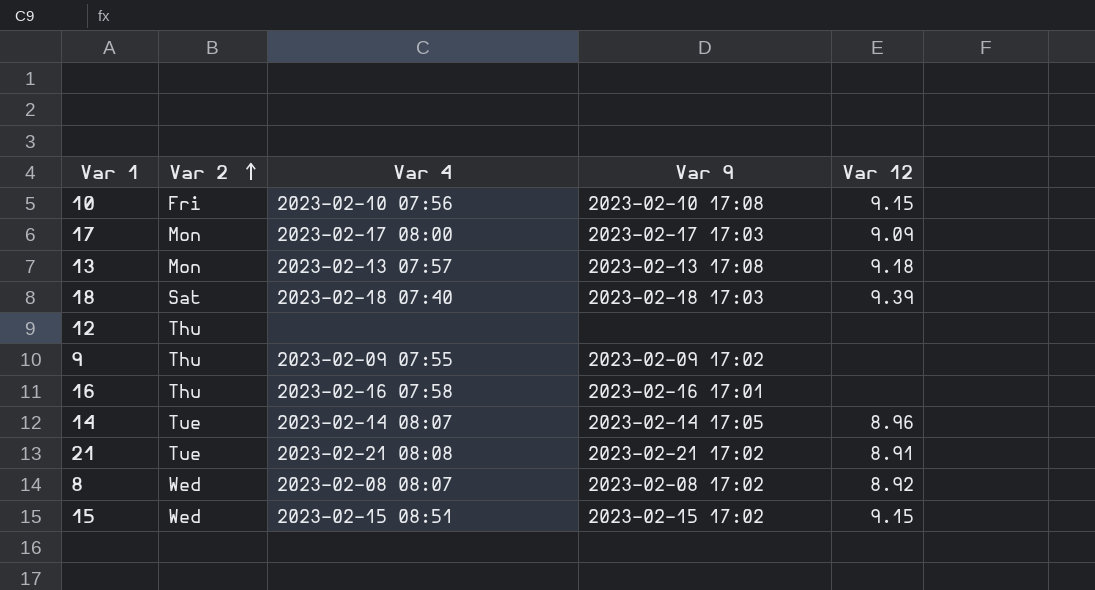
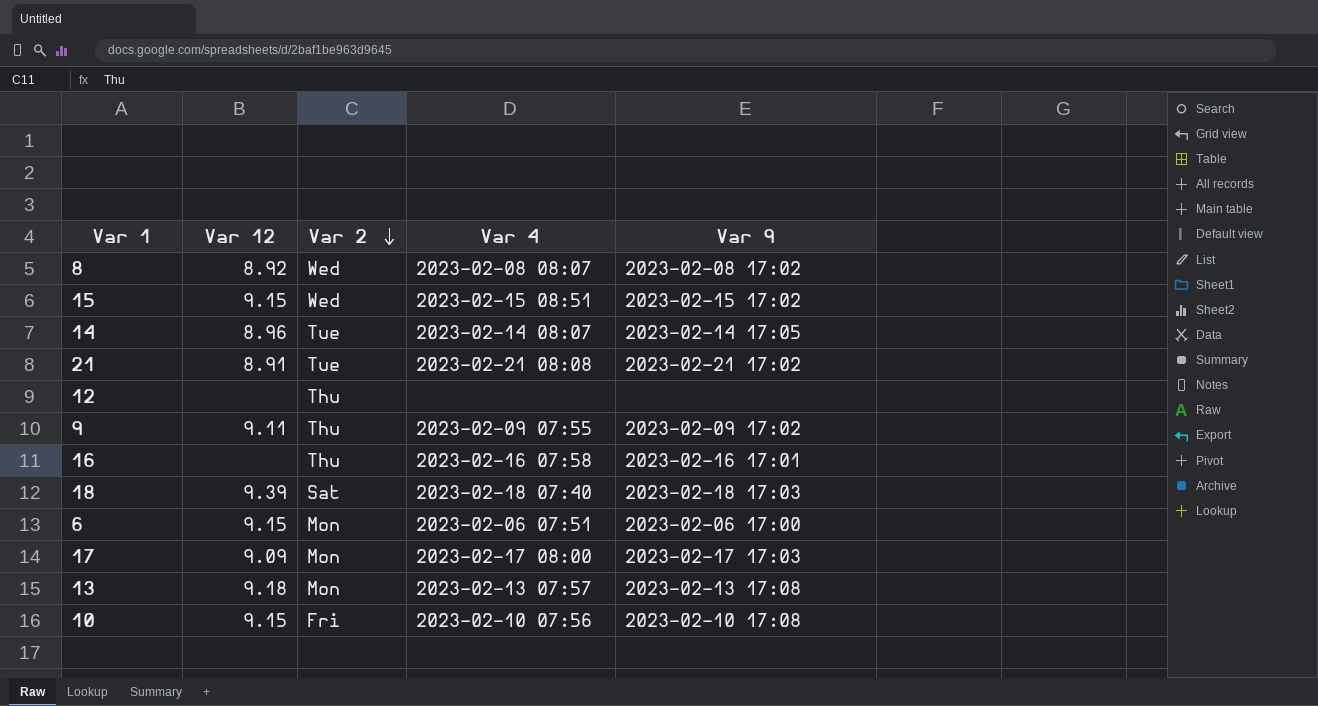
row order: Var 2 ascending -> Var 2 descending
column Var 12 | position: 5 -> 2
9 | Var 12: none -> 9.11
row 6: none -> 9.15 | Mon | 2023-02-06 07:51 | 2023-02-06 17:00

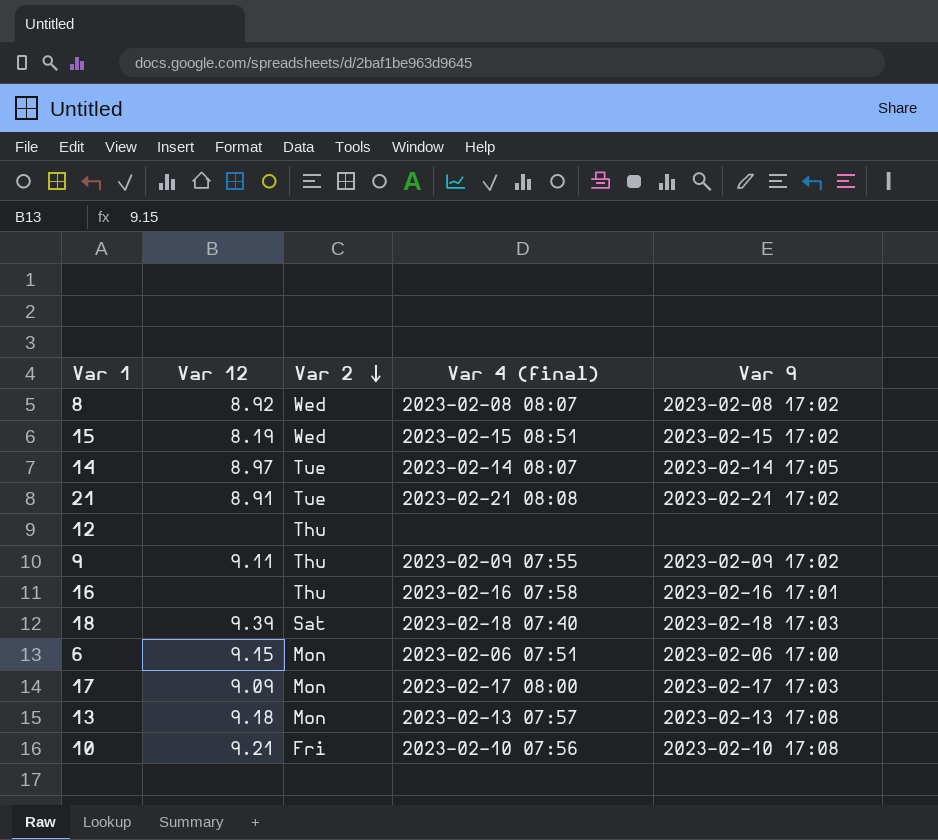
column name: Var 4 -> Var 4 (final)
15 | Var 12: 9.15 -> 8.19
14 | Var 12: 8.96 -> 8.97
10 | Var 12: 9.15 -> 9.21

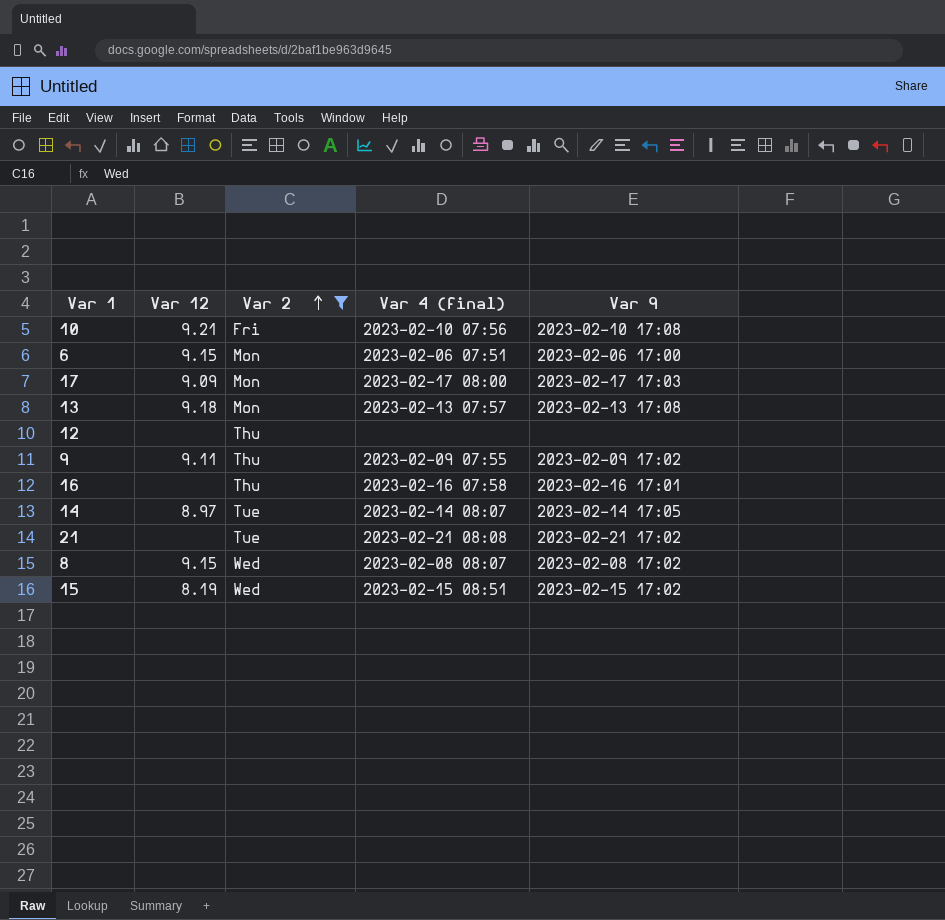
filter: none -> Var 2 != Sat
row order: Var 2 descending -> Var 2 ascending
21 | Var 12: 8.91 -> none
8 | Var 12: 8.92 -> 9.15

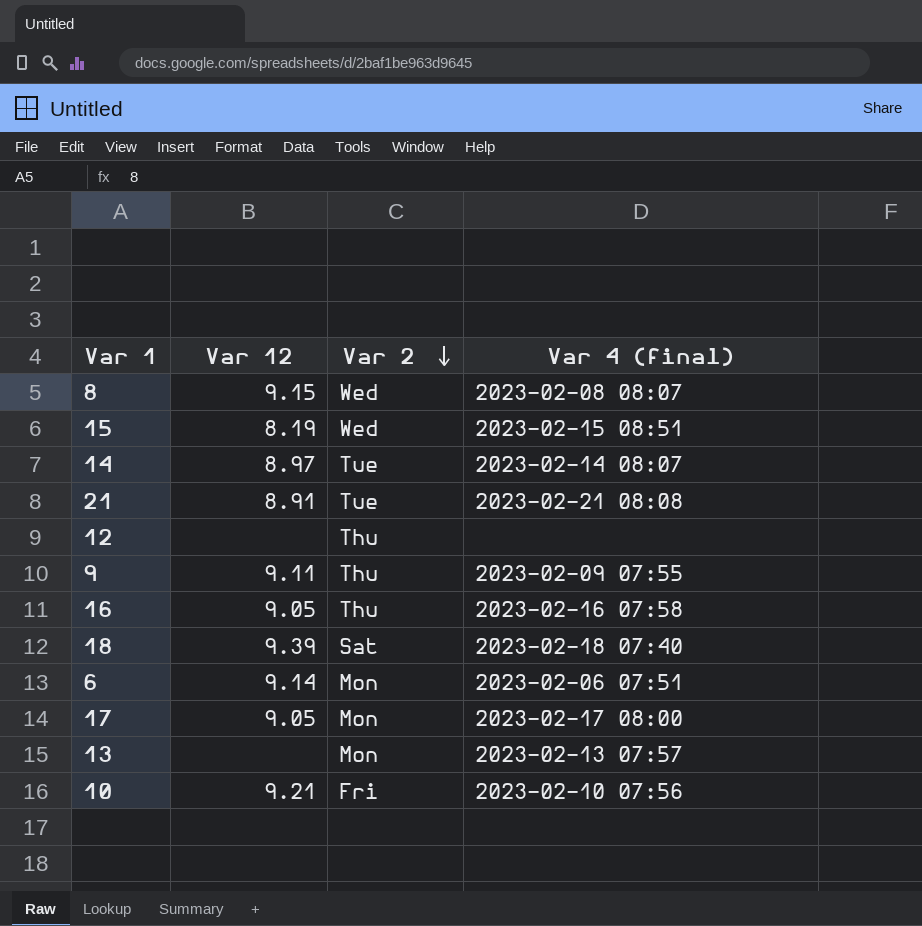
filter: Var 2 != Sat -> none
row order: Var 2 ascending -> Var 2 descending
column Var 9 | position: 5 -> none
21 | Var 12: none -> 8.91
16 | Var 12: none -> 9.05
6 | Var 12: 9.15 -> 9.14
17 | Var 12: 9.09 -> 9.05
13 | Var 12: 9.18 -> none

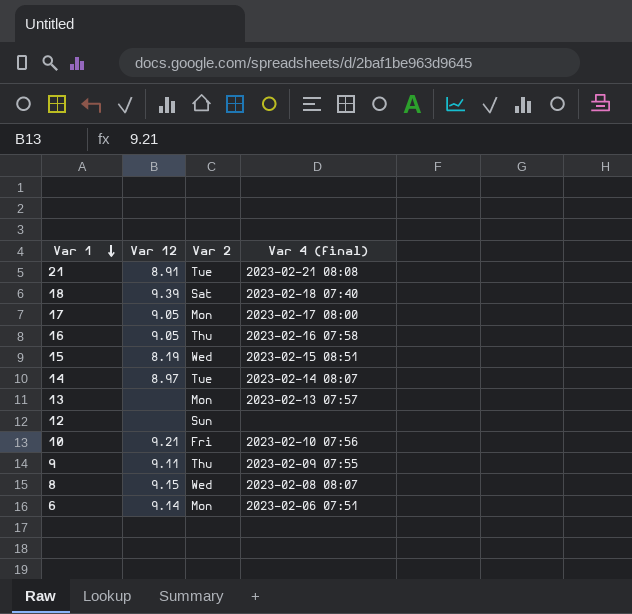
row order: Var 2 descending -> Var 1 descending
12 | Var 2: Thu -> Sun

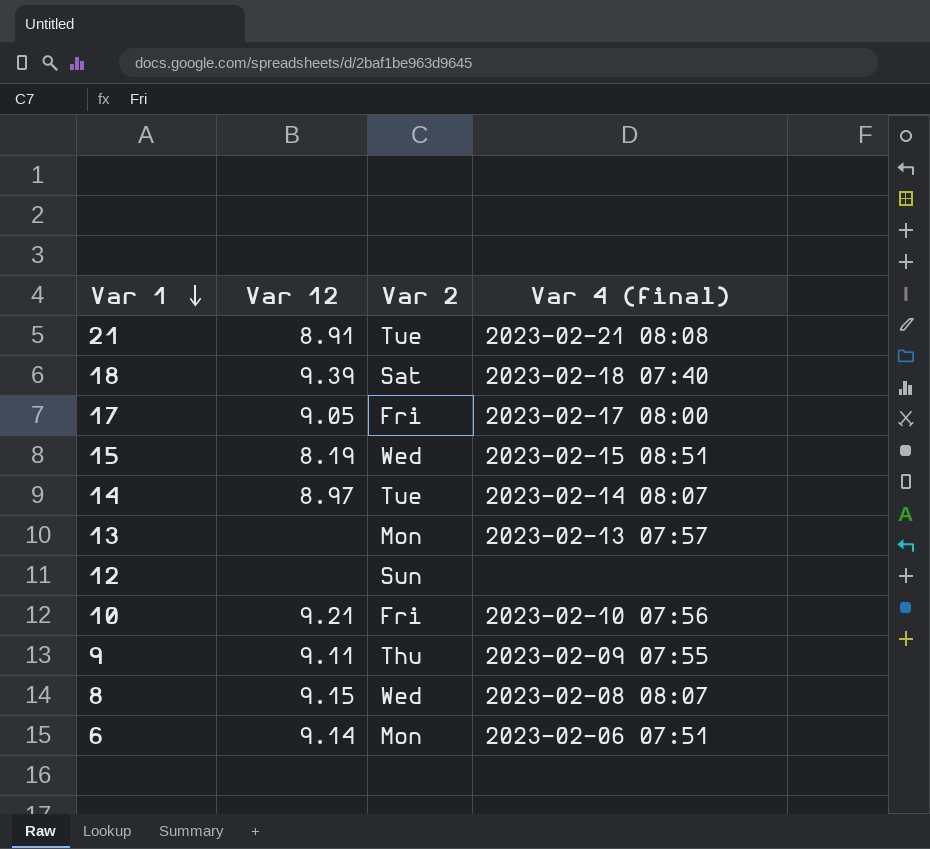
row 16: 9.05 | Thu | 2023-02-16 07:58 -> none
17 | Var 2: Mon -> Fri

